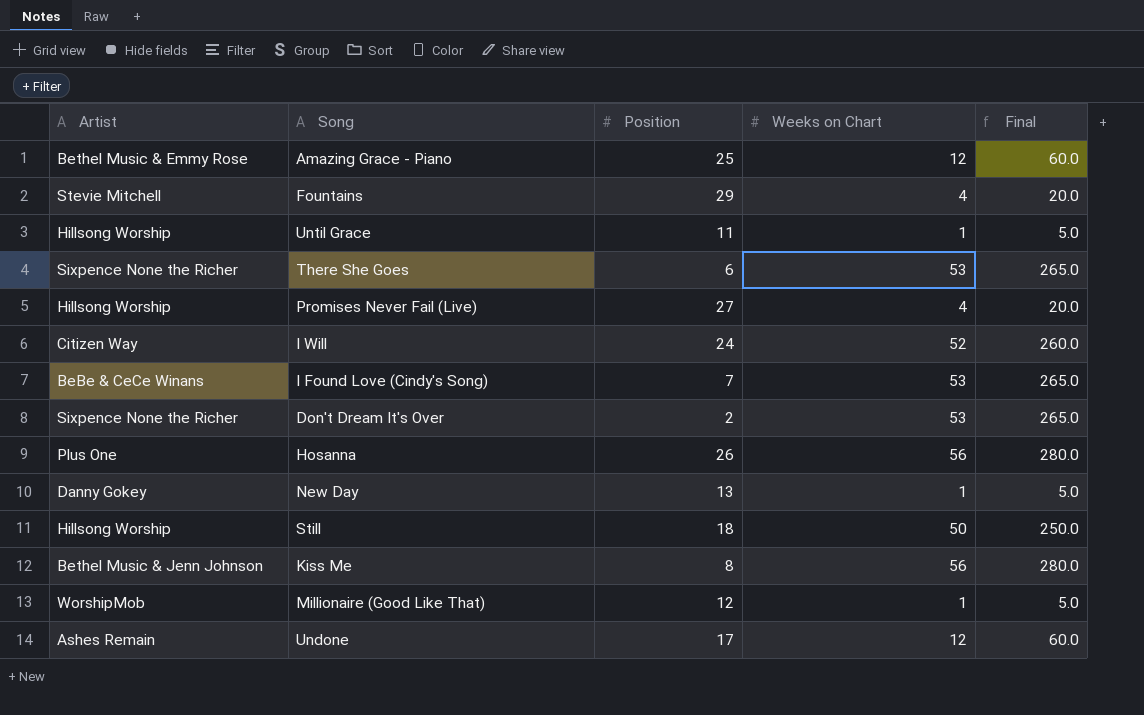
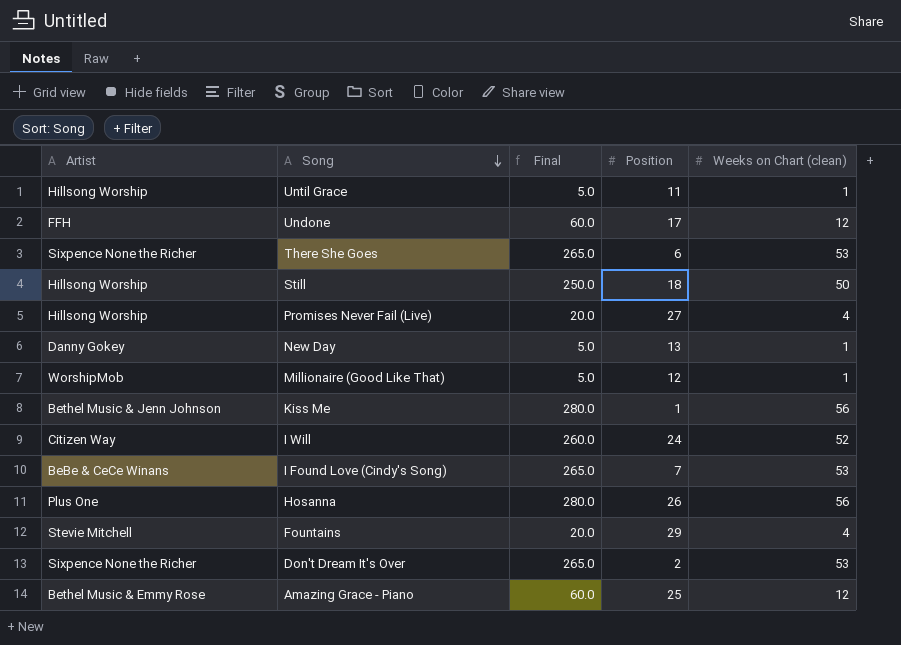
row order: none -> Song descending
column Final | position: 5 -> 3
column name: Weeks on Chart -> Weeks on Chart (clean)
Undone | Artist: Ashes Remain -> FFH
Kiss Me | Position: 8 -> 1

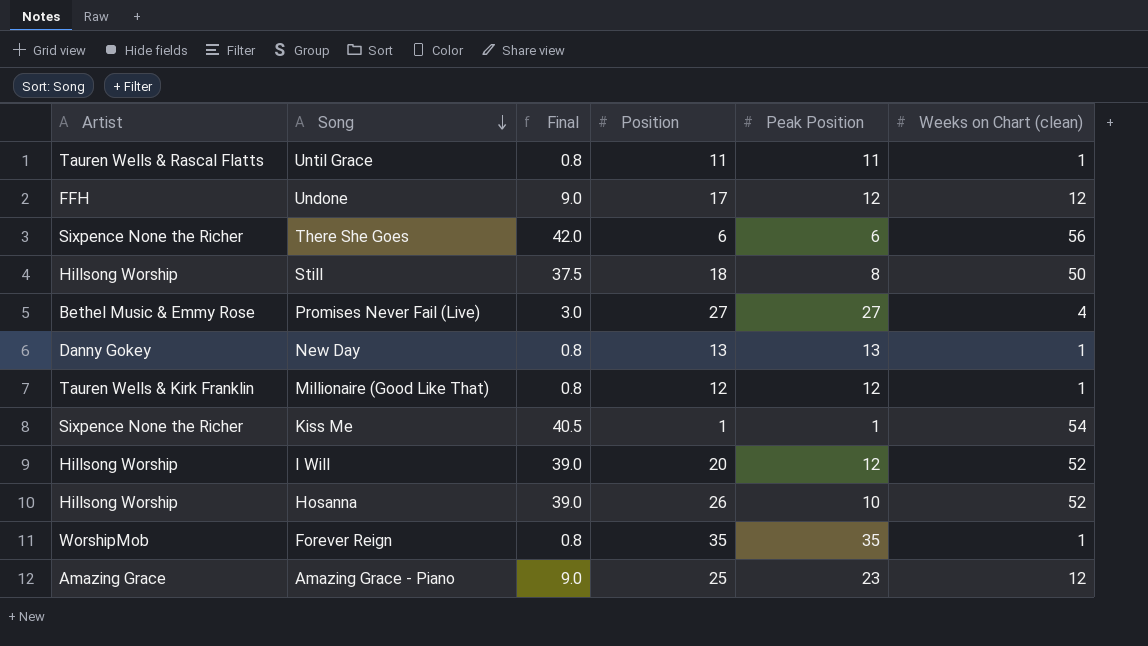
column Final | formula: [Weeks on Chart (clean)] * 5 -> [Weeks on Chart (clean)] * 0.75
column Peak Position | position: none -> 5
row I Found Love (Cindy's Song): BeBe & CeCe Winans | 265.0 | 7 | 53 -> none
row Fountains: Stevie Mitchell | 20.0 | 29 | 4 -> none
row Don't Dream It's Over: Sixpence None the Richer | 265.0 | 2 | 53 -> none
Until Grace | Artist: Hillsong Worship -> Tauren Wells & Rascal Flatts
There She Goes | Weeks on Chart (clean): 53 -> 56
Promises Never Fail (Live) | Artist: Hillsong Worship -> Bethel Music & Emmy Rose
Millionaire (Good Like That) | Artist: WorshipMob -> Tauren Wells & Kirk Franklin
Kiss Me | Artist: Bethel Music & Jenn Johnson -> Sixpence None the Richer
Kiss Me | Weeks on Chart (clean): 56 -> 54
I Will | Artist: Citizen Way -> Hillsong Worship
I Will | Position: 24 -> 20
Hosanna | Artist: Plus One -> Hillsong Worship
Hosanna | Weeks on Chart (clean): 56 -> 52
row Forever Reign: none -> WorshipMob | 0.8 | 35 | 35 | 1
Amazing Grace - Piano | Artist: Bethel Music & Emmy Rose -> Amazing Grace

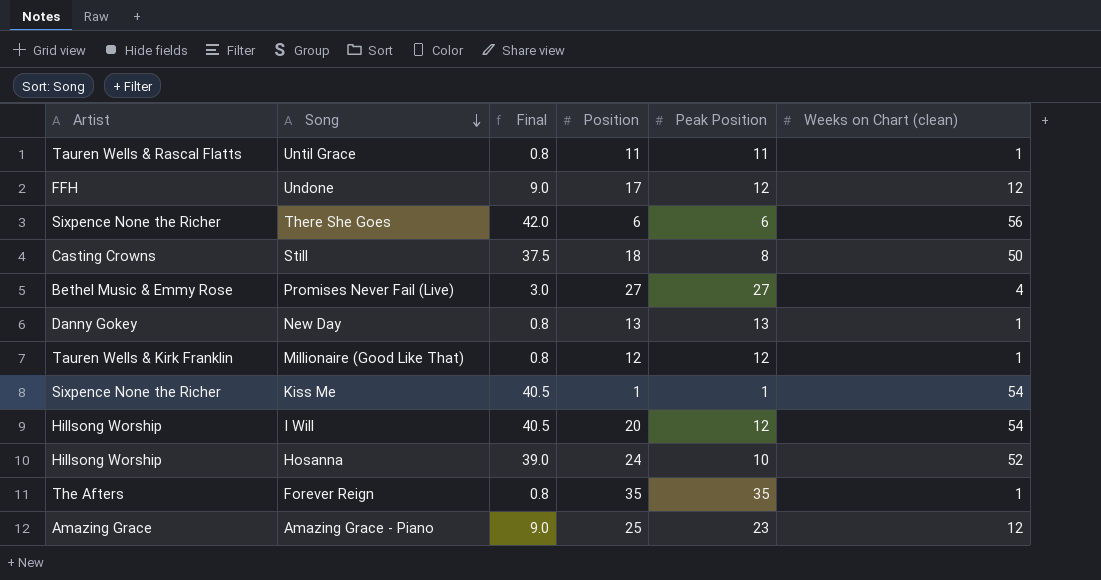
Still | Artist: Hillsong Worship -> Casting Crowns
I Will | Final: 39.0 -> 40.5
I Will | Weeks on Chart (clean): 52 -> 54
Hosanna | Position: 26 -> 24
Forever Reign | Artist: WorshipMob -> The Afters

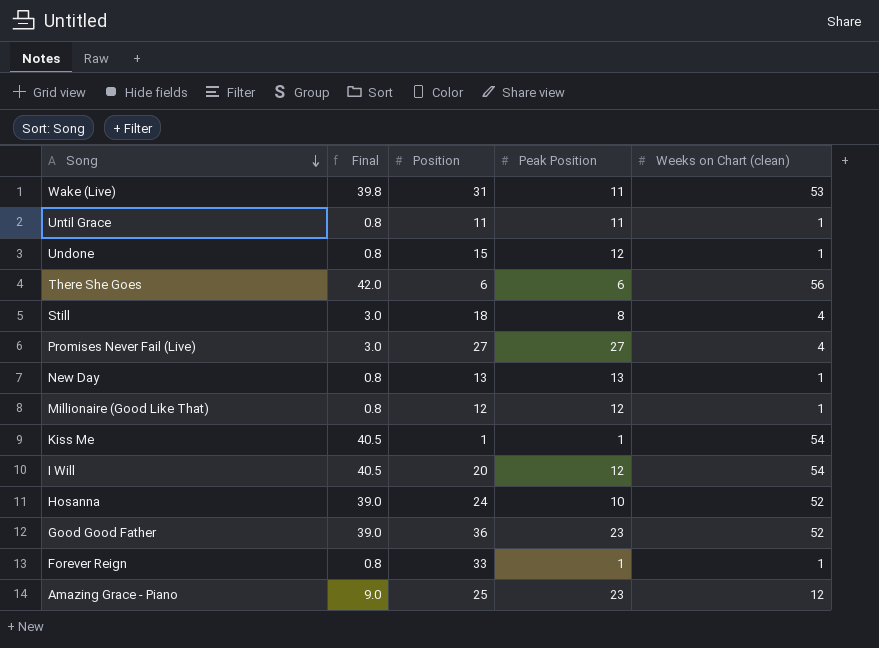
column Artist | position: 1 -> none
row Wake (Live): none -> 39.8 | 31 | 11 | 53
Undone | Final: 9.0 -> 0.8
Undone | Position: 17 -> 15
Undone | Weeks on Chart (clean): 12 -> 1
Still | Final: 37.5 -> 3.0
Still | Weeks on Chart (clean): 50 -> 4
row Good Good Father: none -> 39.0 | 36 | 23 | 52
Forever Reign | Position: 35 -> 33
Forever Reign | Peak Position: 35 -> 1

